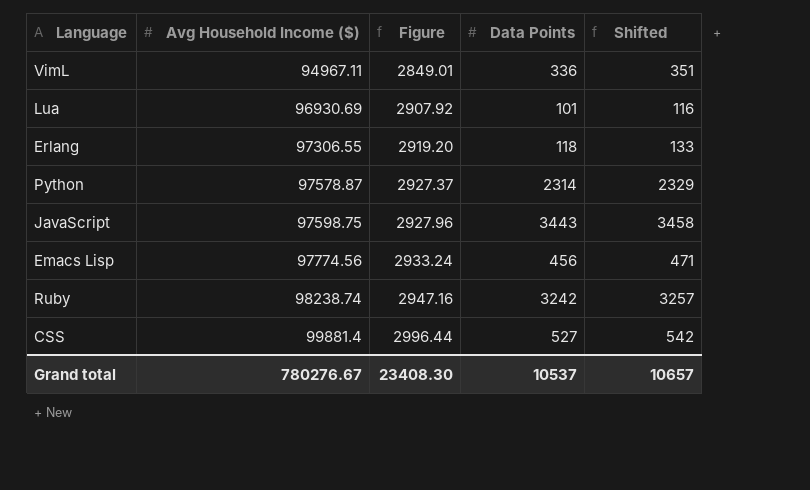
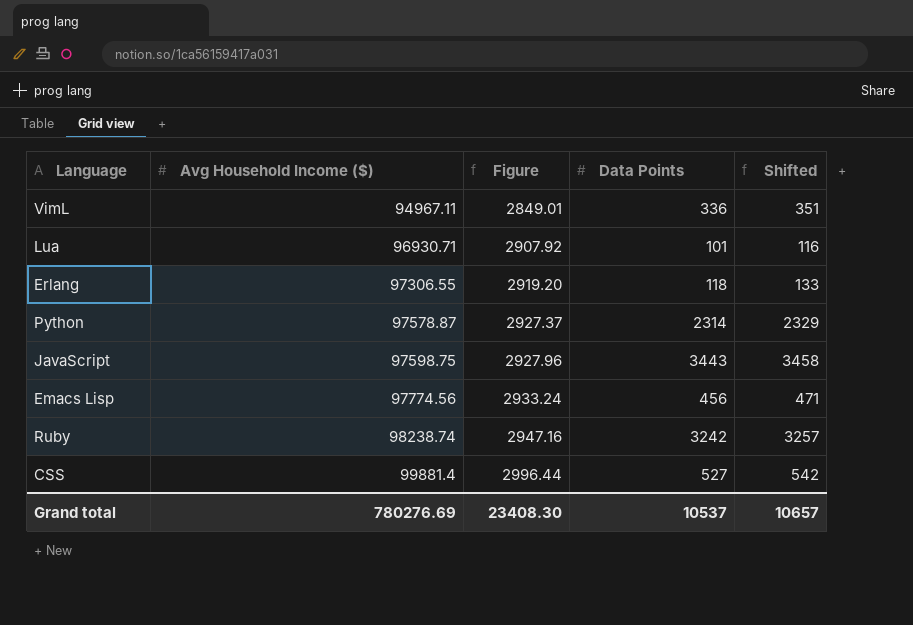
Lua | Avg Household Income ($): 96930.69 -> 96930.71
Grand total | Avg Household Income ($): 780276.67 -> 780276.69

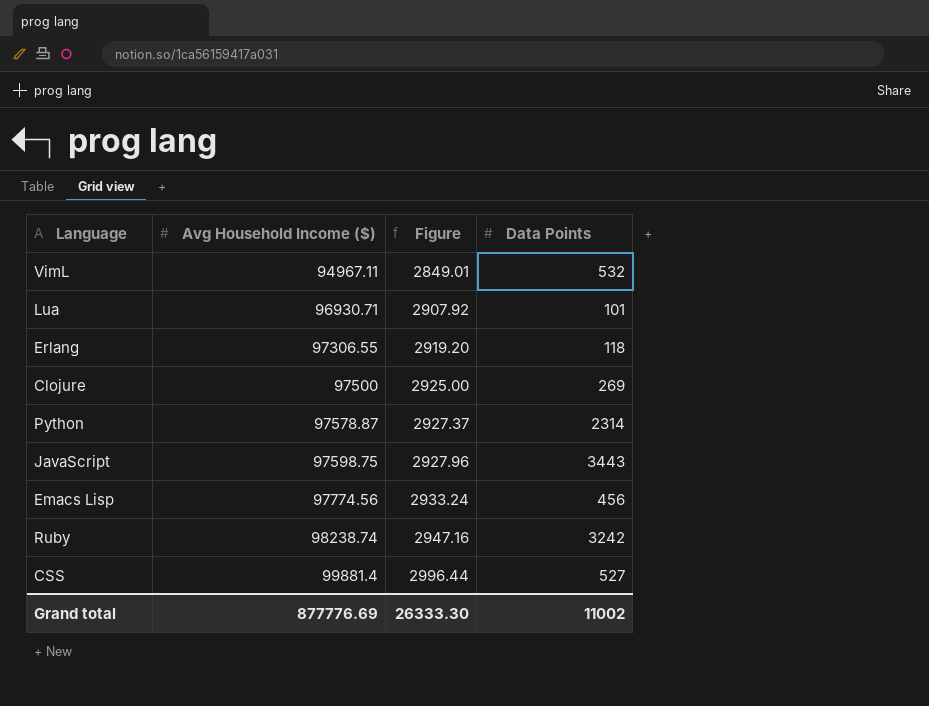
column Shifted | formula: [Data Points] + 15 -> none
VimL | Data Points: 336 -> 532
row Clojure: none -> 97500 | 2925.00 | 269
Grand total | Avg Household Income ($): 780276.69 -> 877776.69
Grand total | Figure: 23408.30 -> 26333.30
Grand total | Data Points: 10537 -> 11002

